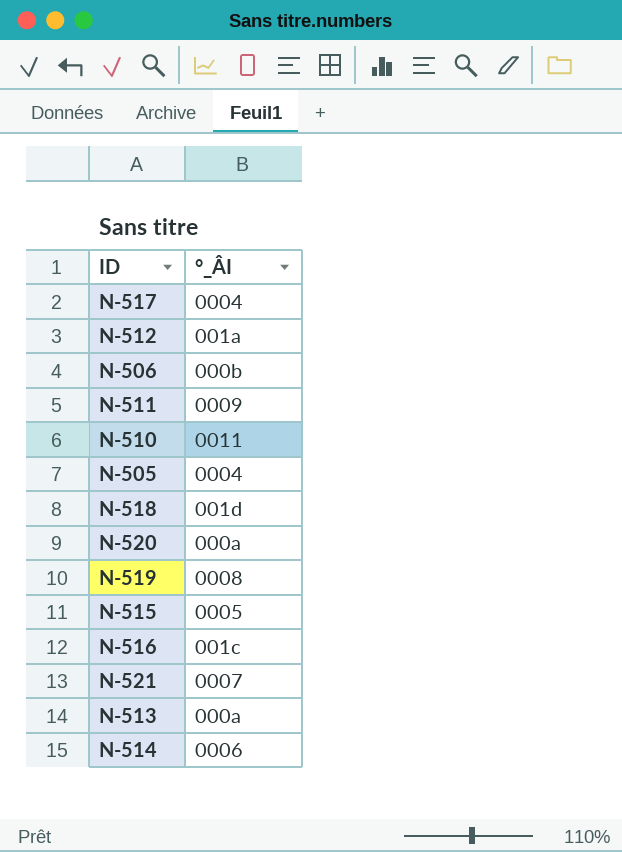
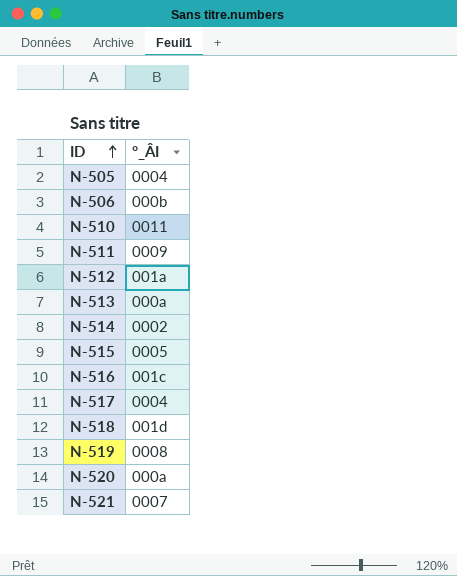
row order: none -> ID ascending
N-514 | °_ÂI: 0006 -> 0002

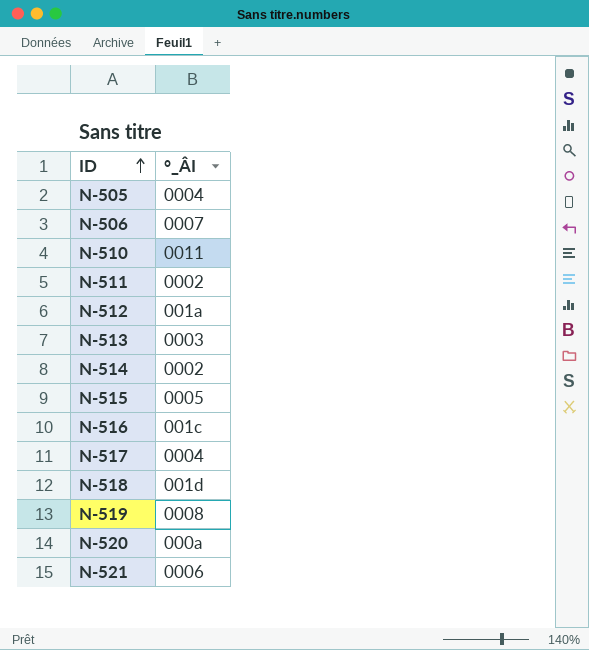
N-506 | °_ÂI: 000b -> 0007
N-511 | °_ÂI: 0009 -> 0002
N-513 | °_ÂI: 000a -> 0003
N-521 | °_ÂI: 0007 -> 0006

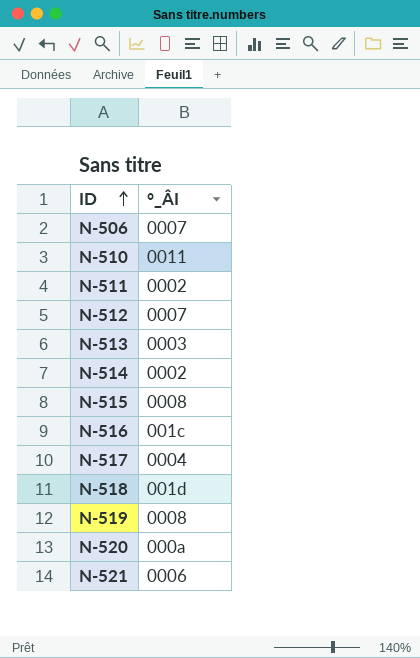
row N-505: 0004 -> none
N-512 | °_ÂI: 001a -> 0007
N-515 | °_ÂI: 0005 -> 0008

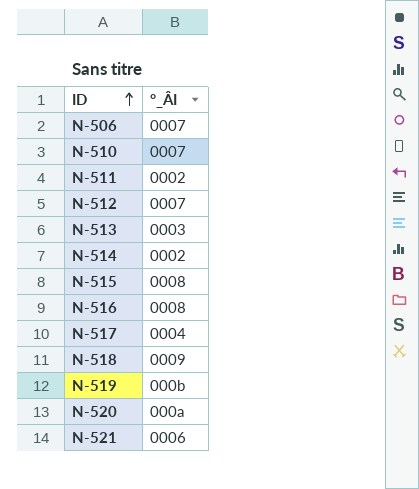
N-510 | °_ÂI: 0011 -> 0007
N-516 | °_ÂI: 001c -> 0008
N-518 | °_ÂI: 001d -> 0009
N-519 | °_ÂI: 0008 -> 000b

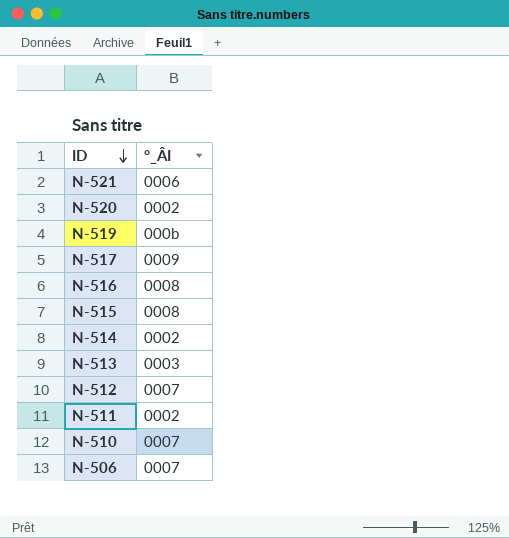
row order: ID ascending -> ID descending
row N-518: 0009 -> none
N-520 | °_ÂI: 000a -> 0002
N-517 | °_ÂI: 0004 -> 0009

